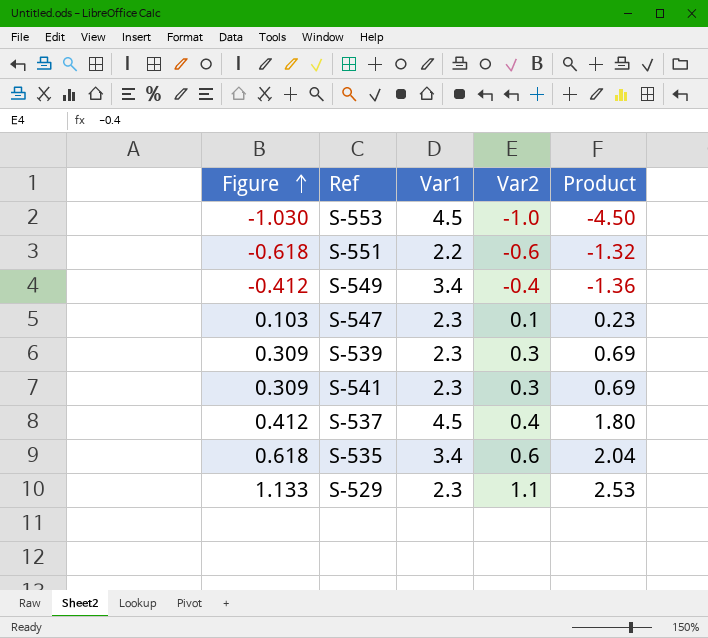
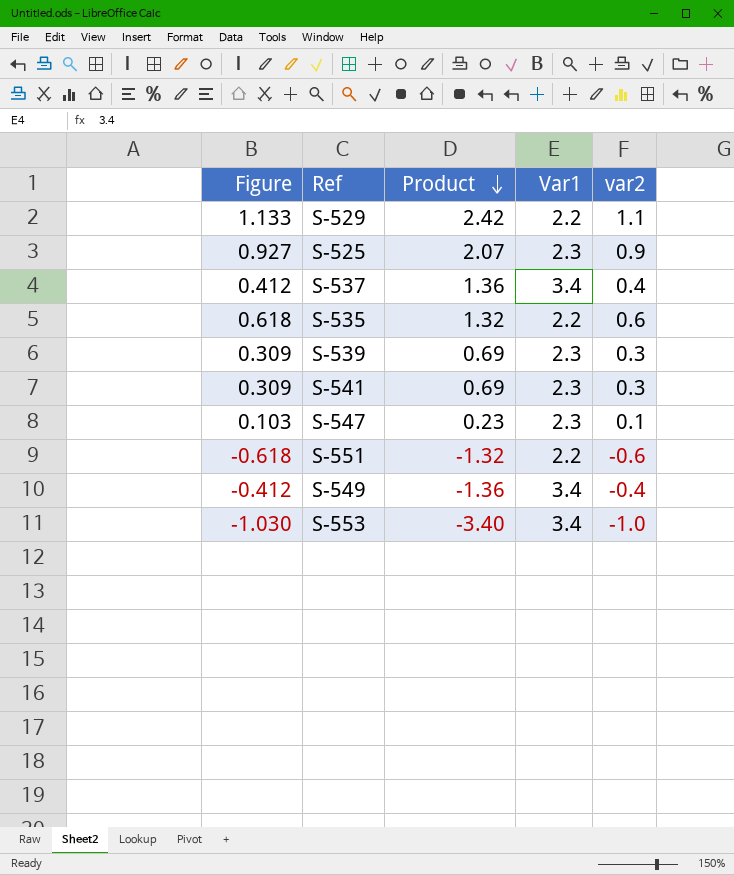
row order: Figure ascending -> Product descending
column Product | position: 5 -> 3
column name: Var2 -> var2
S-529 | Product: 2.53 -> 2.42
S-529 | Var1: 2.3 -> 2.2
row S-525: none -> 0.927 | 2.07 | 2.3 | 0.9
S-537 | Product: 1.80 -> 1.36
S-537 | Var1: 4.5 -> 3.4
S-535 | Product: 2.04 -> 1.32
S-535 | Var1: 3.4 -> 2.2
S-553 | Product: -4.50 -> -3.40
S-553 | Var1: 4.5 -> 3.4

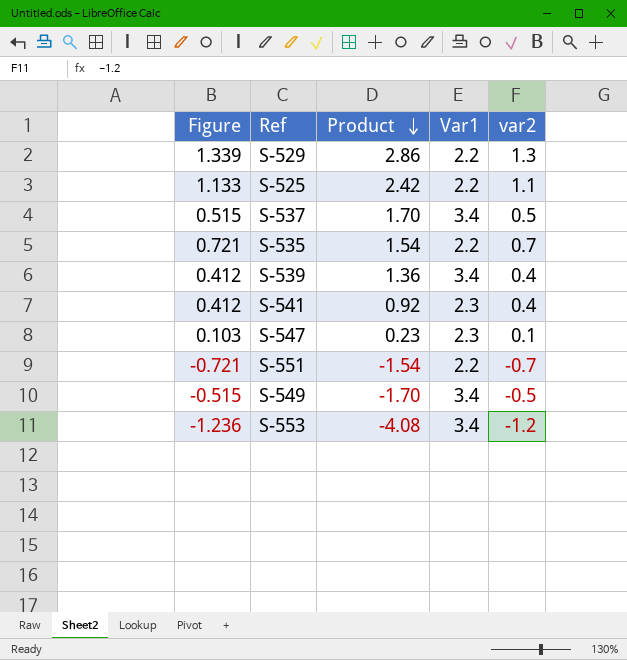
S-529 | Figure: 1.133 -> 1.339
S-529 | Product: 2.42 -> 2.86
S-529 | var2: 1.1 -> 1.3
S-525 | Figure: 0.927 -> 1.133
S-525 | Product: 2.07 -> 2.42
S-525 | Var1: 2.3 -> 2.2
S-525 | var2: 0.9 -> 1.1
S-537 | Figure: 0.412 -> 0.515
S-537 | Product: 1.36 -> 1.70
S-537 | var2: 0.4 -> 0.5
S-535 | Figure: 0.618 -> 0.721
S-535 | Product: 1.32 -> 1.54
S-535 | var2: 0.6 -> 0.7
S-539 | Figure: 0.309 -> 0.412
S-539 | Product: 0.69 -> 1.36
S-539 | Var1: 2.3 -> 3.4
S-539 | var2: 0.3 -> 0.4
S-541 | Figure: 0.309 -> 0.412
S-541 | Product: 0.69 -> 0.92
S-541 | var2: 0.3 -> 0.4
S-551 | Figure: -0.618 -> -0.721
S-551 | Product: -1.32 -> -1.54
S-551 | var2: -0.6 -> -0.7
S-549 | Figure: -0.412 -> -0.515
S-549 | Product: -1.36 -> -1.70
S-549 | var2: -0.4 -> -0.5
S-553 | Figure: -1.030 -> -1.236
S-553 | Product: -3.40 -> -4.08
S-553 | var2: -1.0 -> -1.2

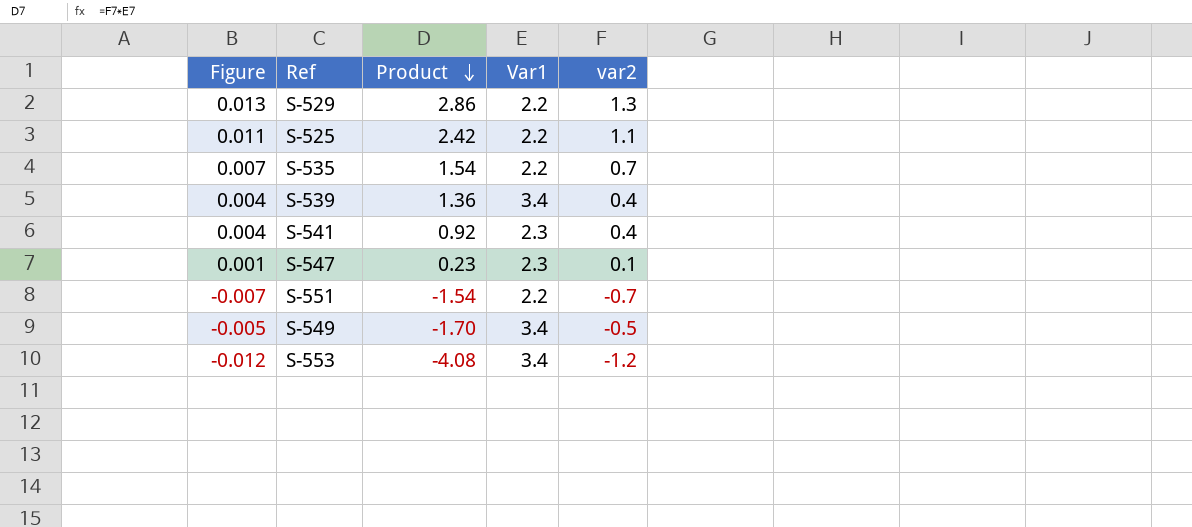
column Figure | formula: [var2] * 1.03 -> [var2] * 0.01
row S-537: 0.515 | 1.70 | 3.4 | 0.5 -> none

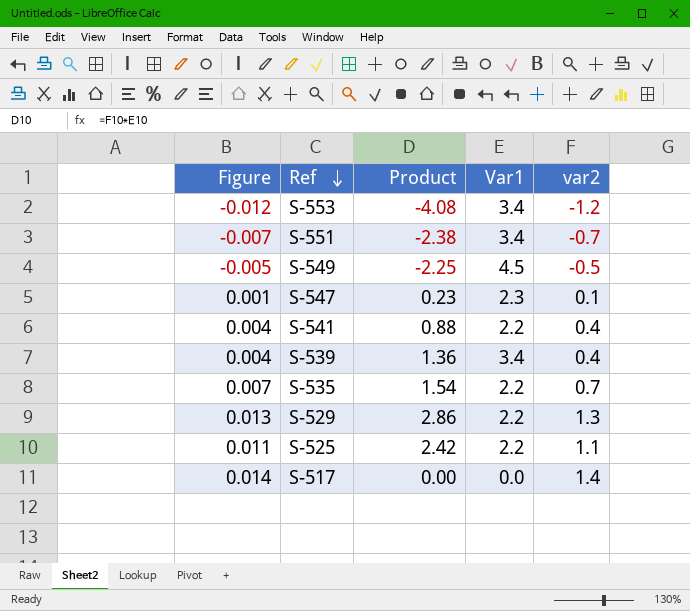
row order: Product descending -> Ref descending
S-551 | Product: -1.54 -> -2.38
S-551 | Var1: 2.2 -> 3.4
S-549 | Product: -1.70 -> -2.25
S-549 | Var1: 3.4 -> 4.5
S-541 | Product: 0.92 -> 0.88
S-541 | Var1: 2.3 -> 2.2
row S-517: none -> 0.014 | 0.00 | 0.0 | 1.4

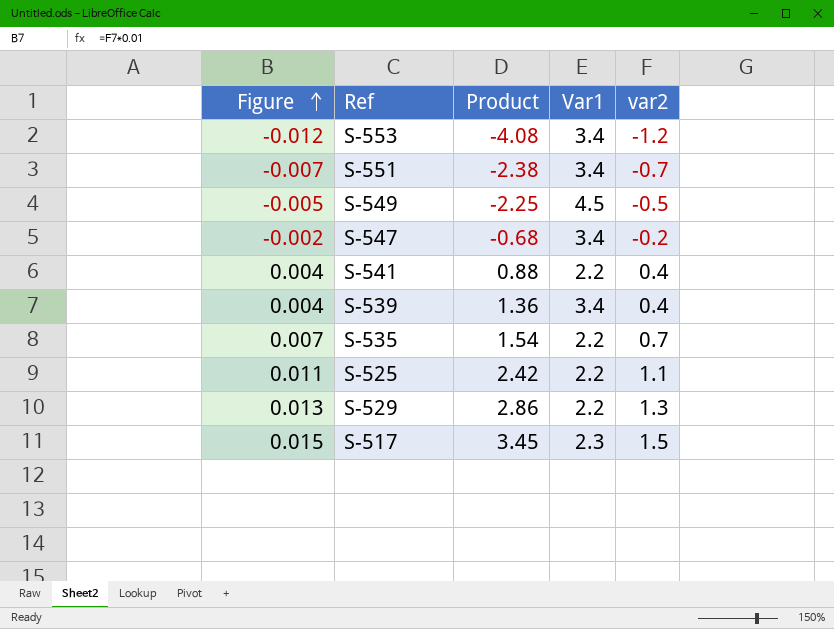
row order: Ref descending -> Figure ascending
S-547 | Figure: 0.001 -> -0.002
S-547 | Product: 0.23 -> -0.68
S-547 | Var1: 2.3 -> 3.4
S-547 | var2: 0.1 -> -0.2
S-517 | Figure: 0.014 -> 0.015
S-517 | Product: 0.00 -> 3.45
S-517 | Var1: 0.0 -> 2.3
S-517 | var2: 1.4 -> 1.5

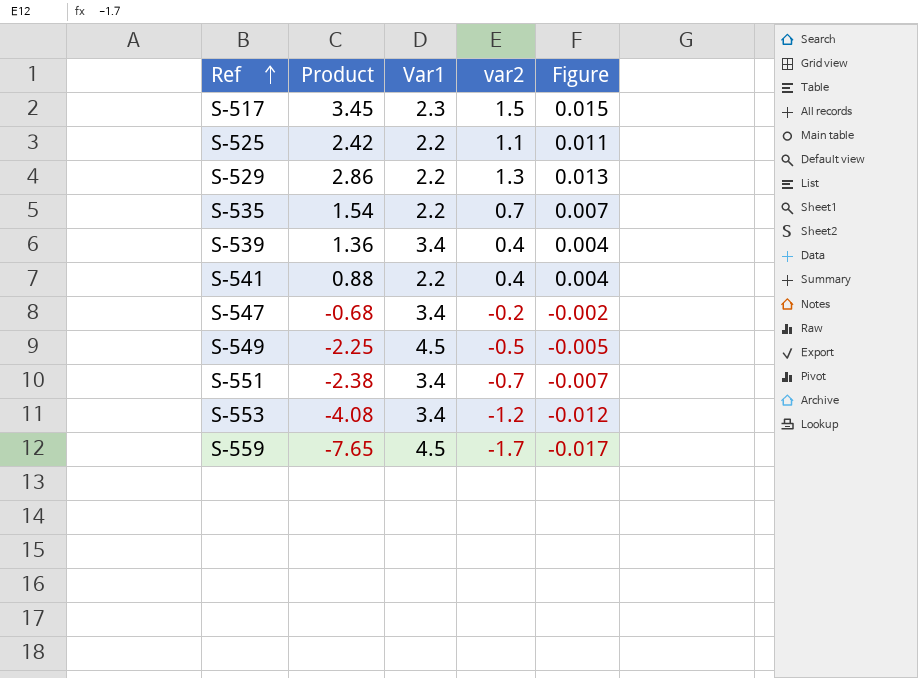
row order: Figure ascending -> Ref ascending
column Figure | position: 1 -> 5
row S-559: none -> -7.65 | 4.5 | -1.7 | -0.017

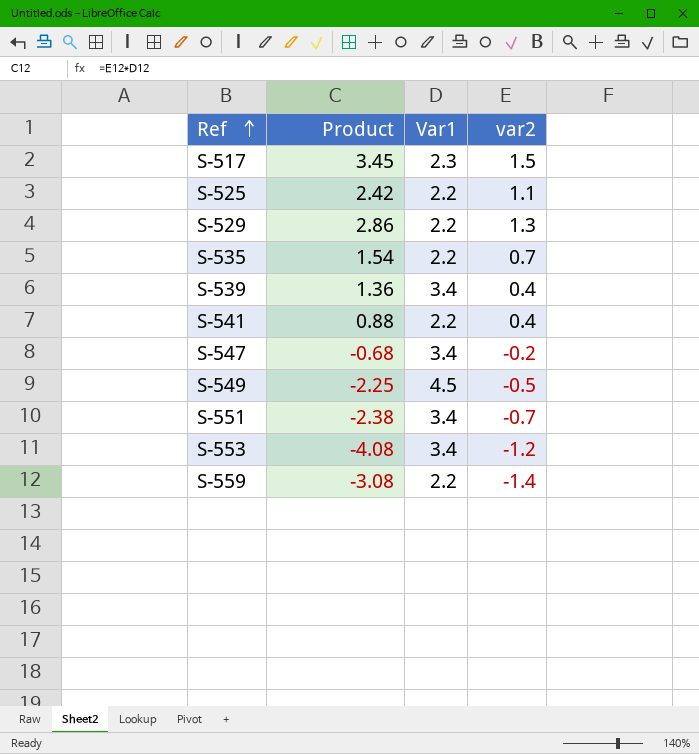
column Figure | formula: [var2] * 0.01 -> none
S-559 | Product: -7.65 -> -3.08
S-559 | Var1: 4.5 -> 2.2
S-559 | var2: -1.7 -> -1.4

